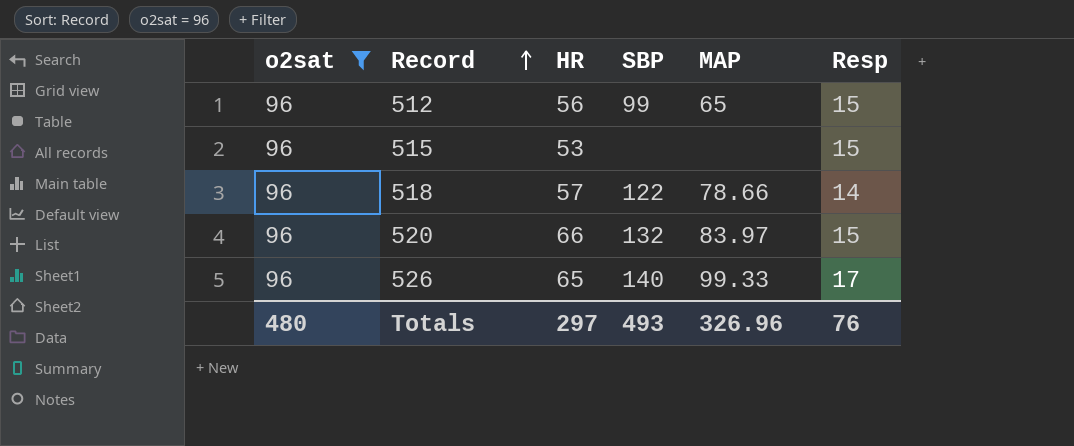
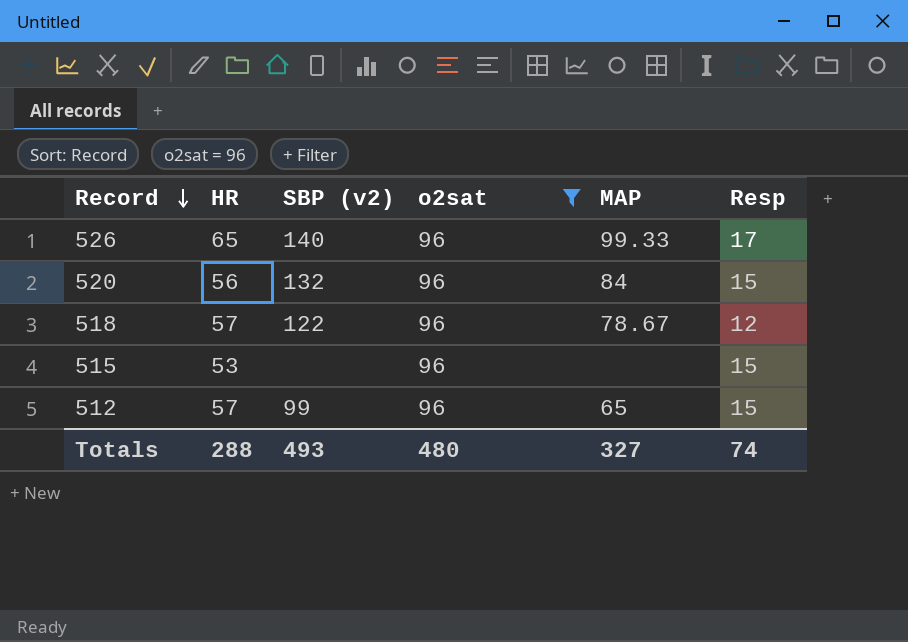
row order: Record ascending -> Record descending
column name: SBP -> SBP (v2)
column o2sat | position: 1 -> 4
520 | HR: 66 -> 56
520 | MAP: 83.97 -> 84
518 | MAP: 78.66 -> 78.67
518 | Resp: 14 -> 12
512 | HR: 56 -> 57
Totals | HR: 297 -> 288
Totals | MAP: 326.96 -> 327
Totals | Resp: 76 -> 74

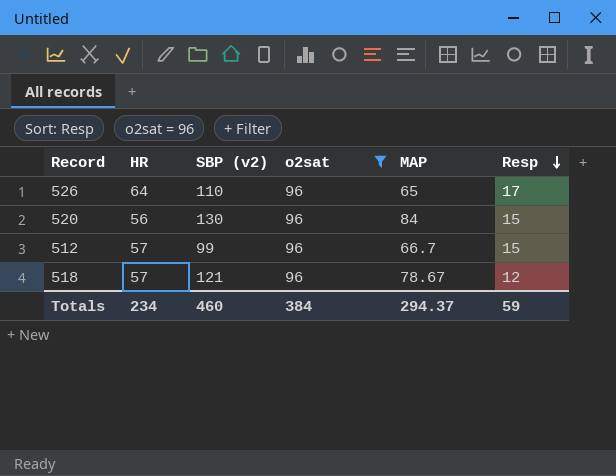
row order: Record descending -> Resp descending
row 515: 53 | none | 96 | none | 15 -> none
526 | HR: 65 -> 64
526 | SBP (v2): 140 -> 110
526 | MAP: 99.33 -> 65
520 | SBP (v2): 132 -> 130
512 | MAP: 65 -> 66.7
518 | SBP (v2): 122 -> 121
Totals | HR: 288 -> 234
Totals | SBP (v2): 493 -> 460
Totals | o2sat: 480 -> 384
Totals | MAP: 327 -> 294.37
Totals | Resp: 74 -> 59

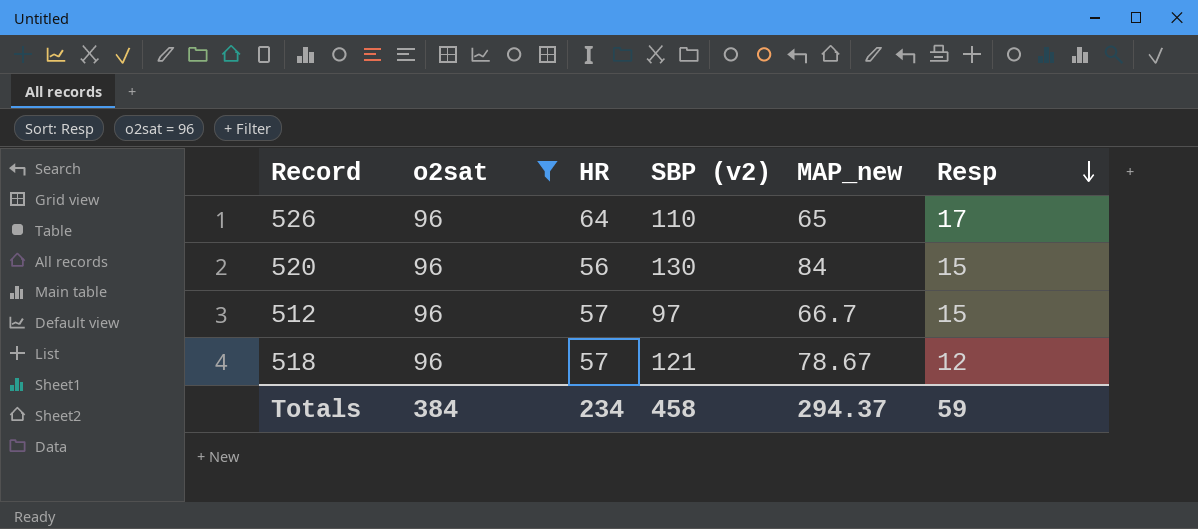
column o2sat | position: 4 -> 2
column name: MAP -> MAP_new
512 | SBP (v2): 99 -> 97
Totals | SBP (v2): 460 -> 458

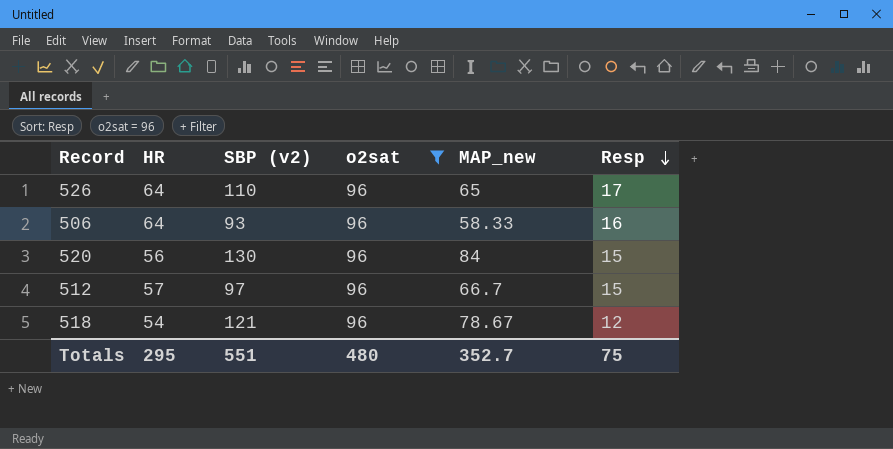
column o2sat | position: 2 -> 4
row 506: none -> 64 | 93 | 96 | 58.33 | 16
518 | HR: 57 -> 54
Totals | HR: 234 -> 295
Totals | SBP (v2): 458 -> 551
Totals | o2sat: 384 -> 480
Totals | MAP_new: 294.37 -> 352.7
Totals | Resp: 59 -> 75

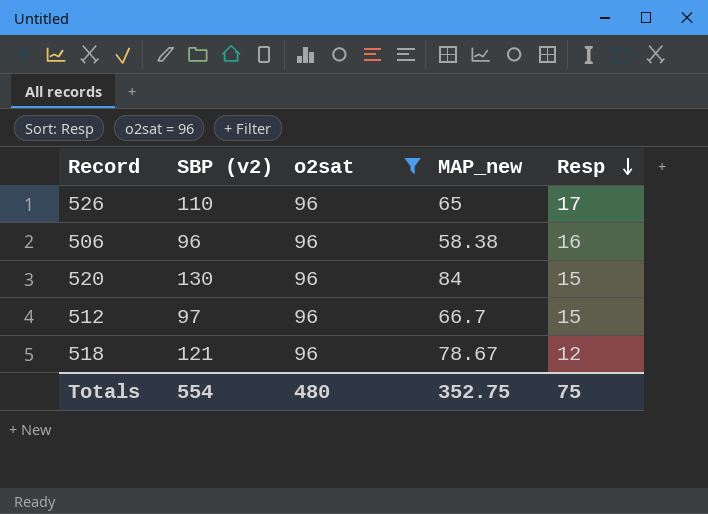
column HR | position: 2 -> none
506 | SBP (v2): 93 -> 96
506 | MAP_new: 58.33 -> 58.38
Totals | SBP (v2): 551 -> 554
Totals | MAP_new: 352.7 -> 352.75

